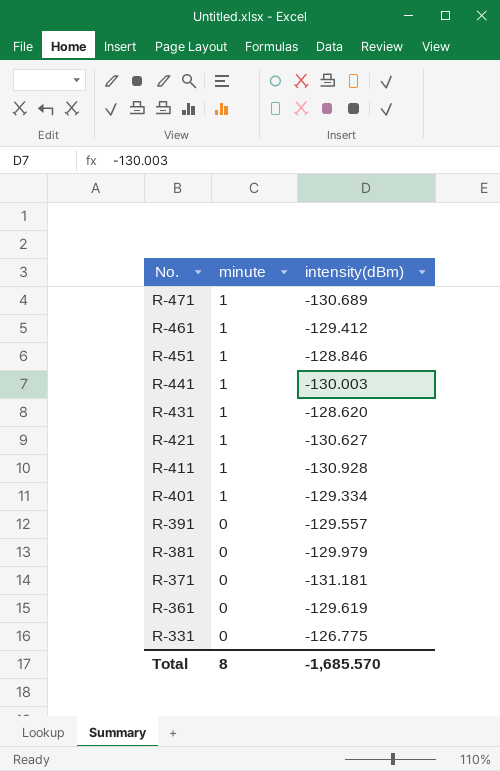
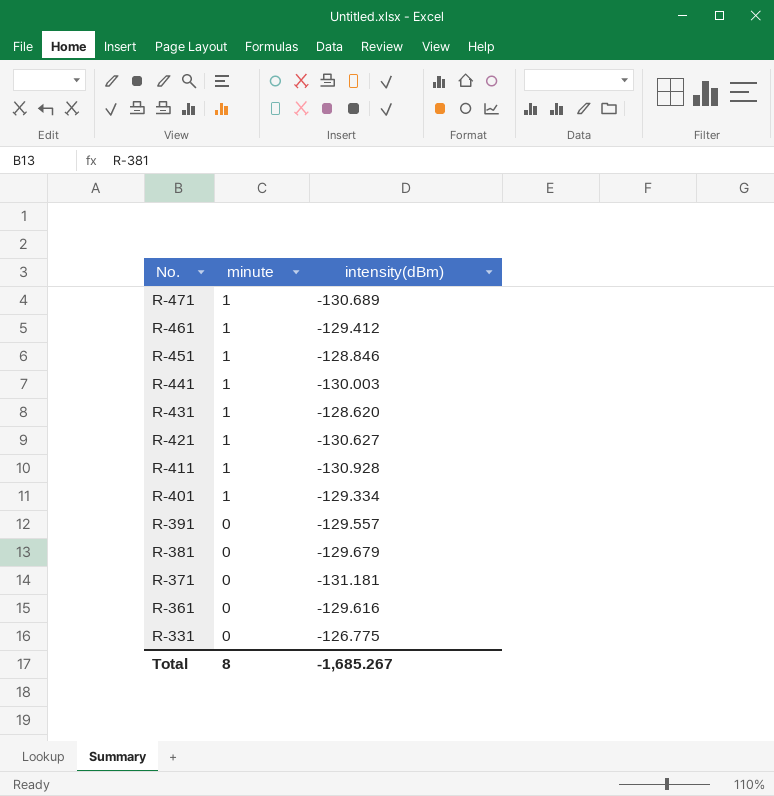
R-381 | intensity(dBm): -129.979 -> -129.679
R-361 | intensity(dBm): -129.619 -> -129.616
Total | intensity(dBm): -1,685.570 -> -1,685.267

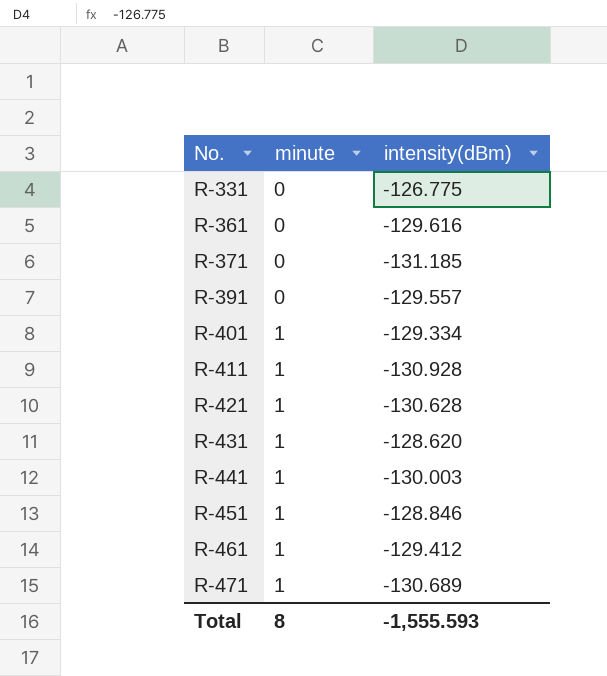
row order: No. descending -> No. ascending
row R-381: 0 | -129.679 -> none
R-371 | intensity(dBm): -131.181 -> -131.185
R-421 | intensity(dBm): -130.627 -> -130.628
Total | intensity(dBm): -1,685.267 -> -1,555.593

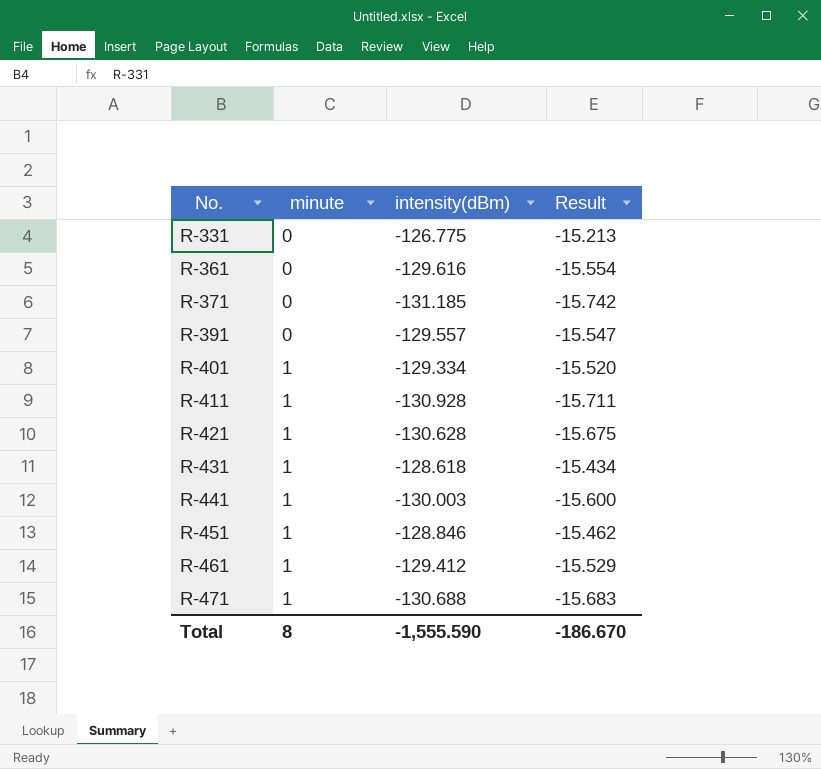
column Result | formula: none -> [intensity(dBm)] * 0.12
R-431 | intensity(dBm): -128.620 -> -128.618
R-471 | intensity(dBm): -130.689 -> -130.688
Total | intensity(dBm): -1,555.593 -> -1,555.590

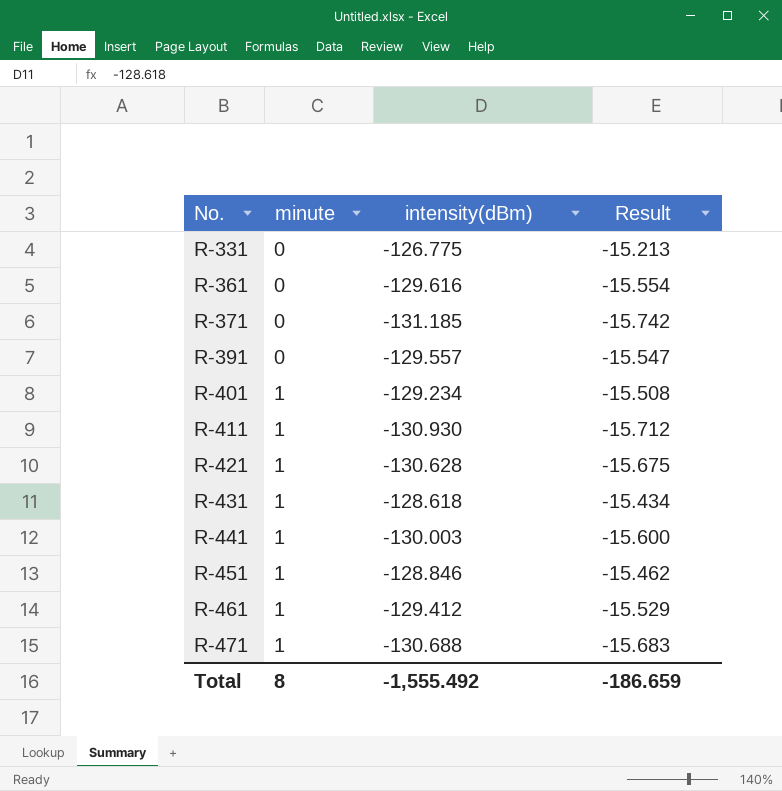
R-401 | intensity(dBm): -129.334 -> -129.234
R-401 | Result: -15.520 -> -15.508
R-411 | intensity(dBm): -130.928 -> -130.930
R-411 | Result: -15.711 -> -15.712
Total | intensity(dBm): -1,555.590 -> -1,555.492
Total | Result: -186.670 -> -186.659

